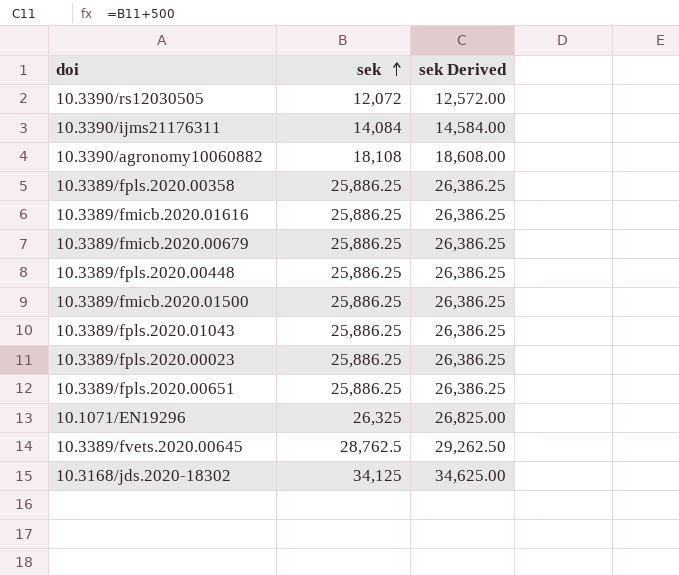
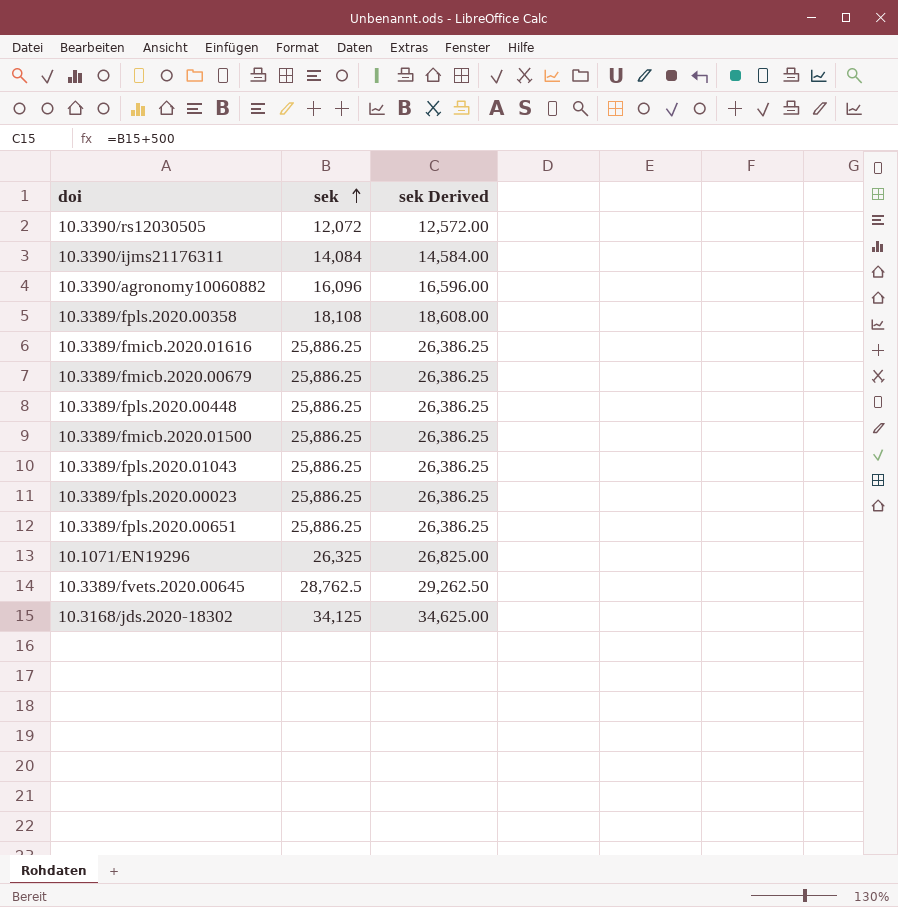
10.3390/agronomy10060882 | sek: 18,108 -> 16,096
10.3390/agronomy10060882 | sek Derived: 18,608.00 -> 16,596.00
10.3389/fpls.2020.00358 | sek: 25,886.25 -> 18,108
10.3389/fpls.2020.00358 | sek Derived: 26,386.25 -> 18,608.00

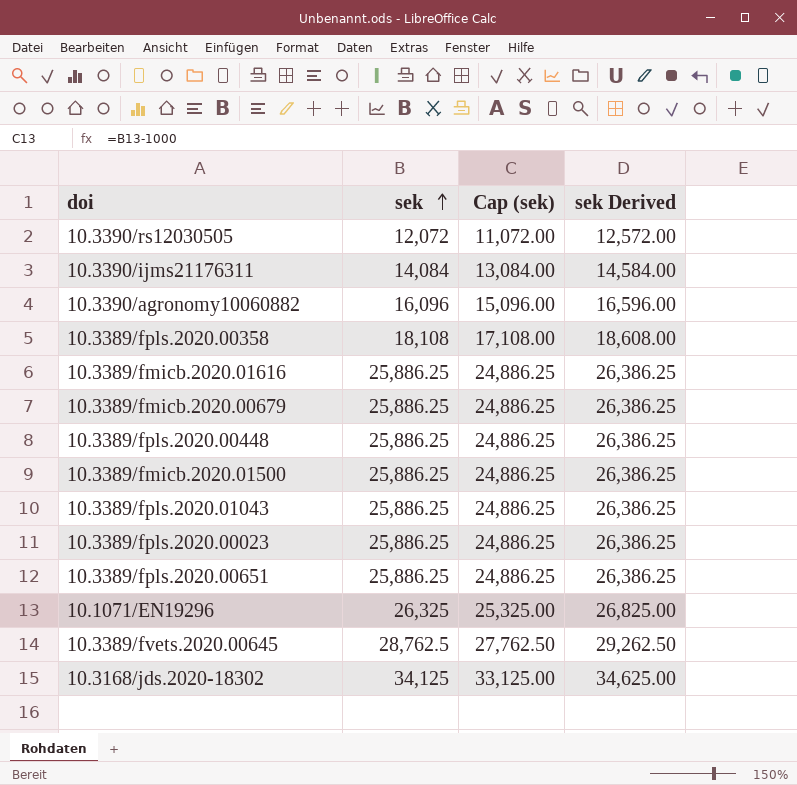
column Cap (sek) | formula: none -> [sek] - 1000

